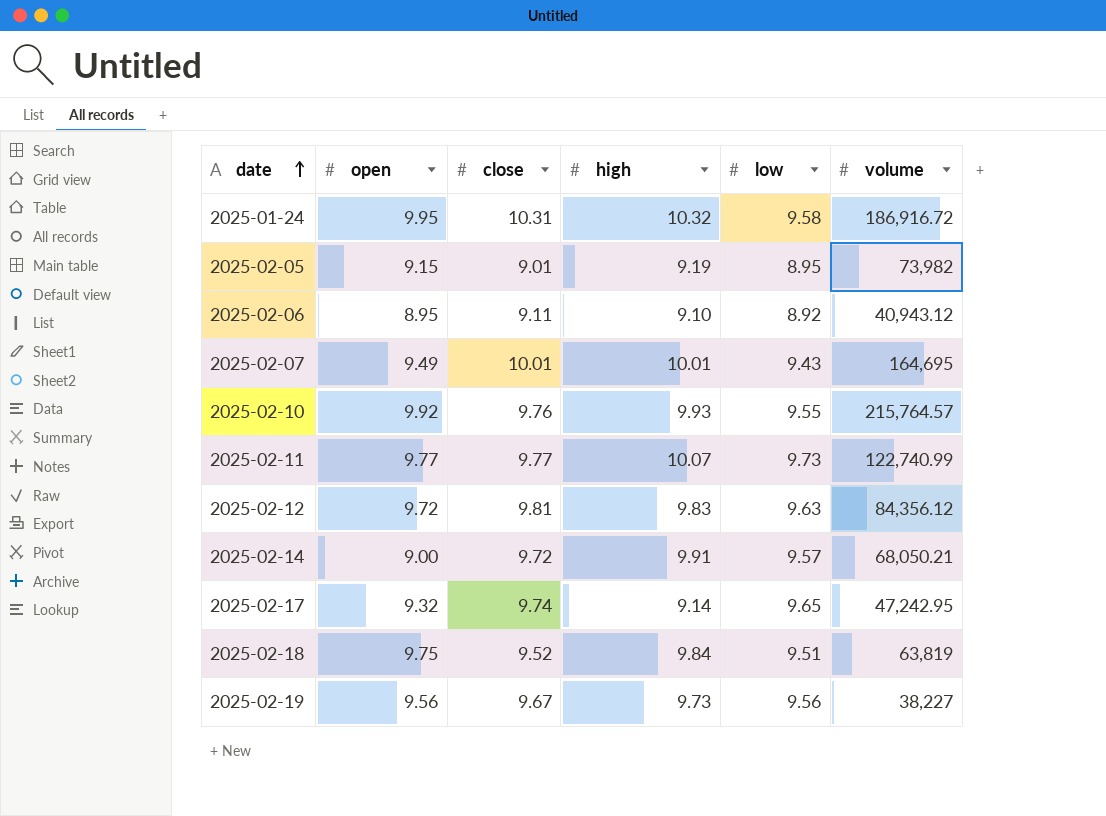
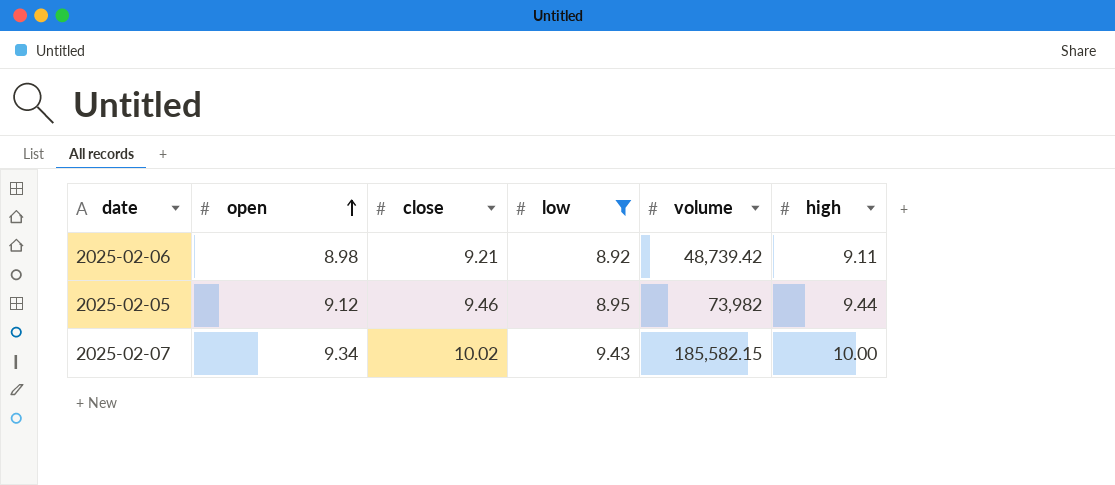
filter: none -> low <= 9.43
row order: date ascending -> open ascending
column high | position: 4 -> 6
2025-02-06 | open: 8.95 -> 8.98
2025-02-06 | close: 9.11 -> 9.21
2025-02-06 | volume: 40,943.12 -> 48,739.42
2025-02-06 | high: 9.10 -> 9.11
2025-02-05 | open: 9.15 -> 9.12
2025-02-05 | close: 9.01 -> 9.46
2025-02-05 | high: 9.19 -> 9.44
2025-02-07 | open: 9.49 -> 9.34
2025-02-07 | close: 10.01 -> 10.02
2025-02-07 | volume: 164,695 -> 185,582.15
2025-02-07 | high: 10.01 -> 10.00

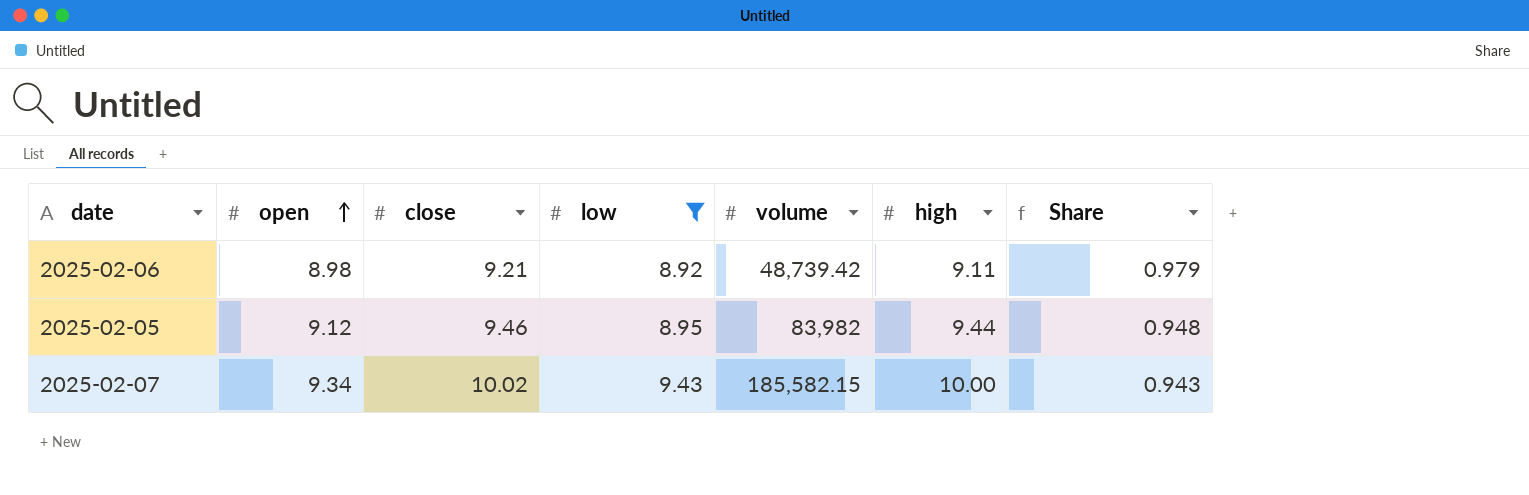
column Share | formula: none -> [low] / [high]
2025-02-05 | volume: 73,982 -> 83,982

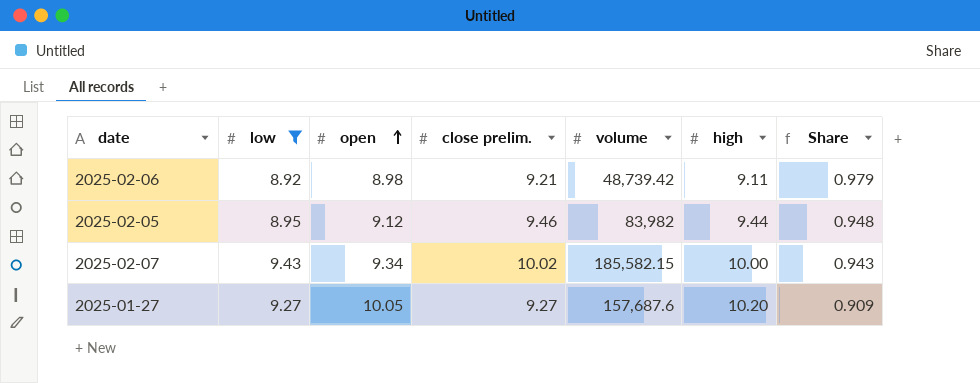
column low | position: 4 -> 2
column name: close -> close prelim.
row 2025-01-27: none -> 9.27 | 10.05 | 9.27 | 157,687.6 | 10.20 | 0.909

